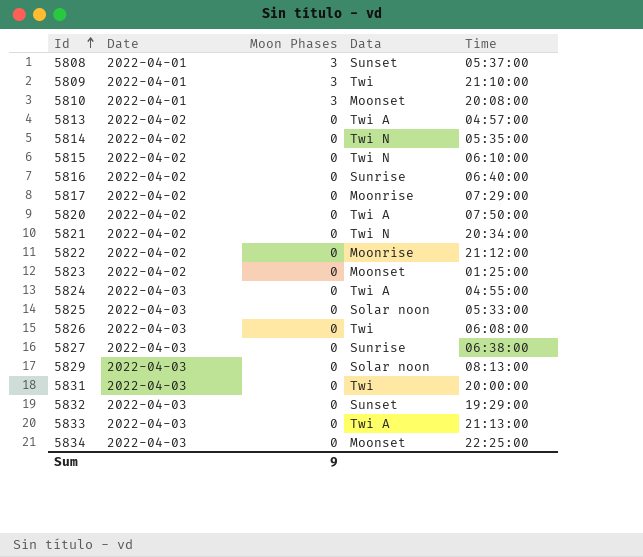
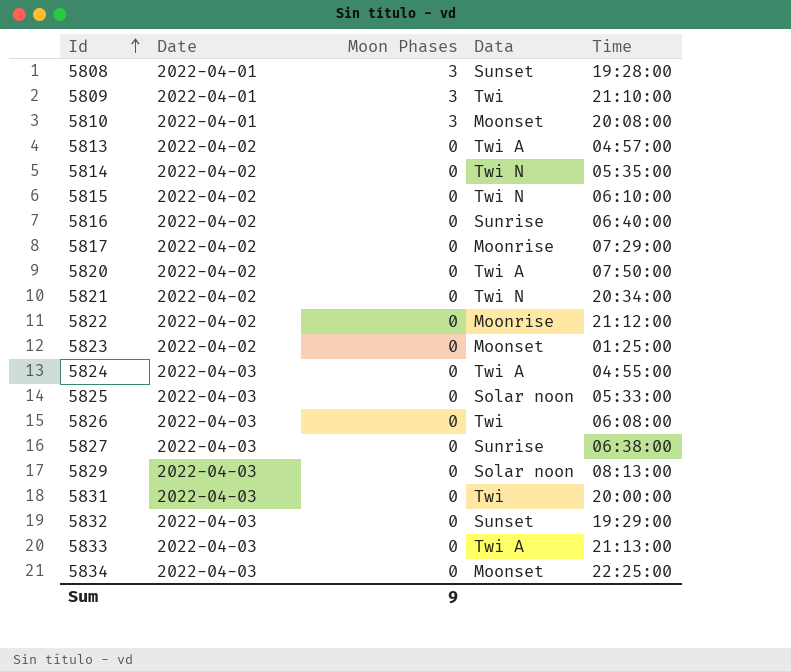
5808 | Time: 05:37:00 -> 19:28:00

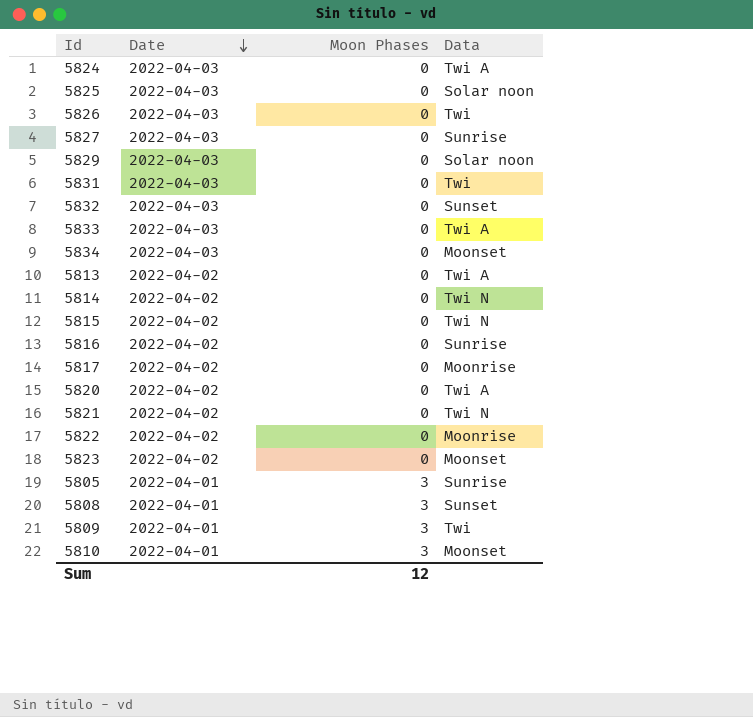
row order: Id ascending -> Date descending
column Time | position: 5 -> none
row 5805: none -> 2022-04-01 | 3 | Sunrise
Sum | Moon Phases: 9 -> 12

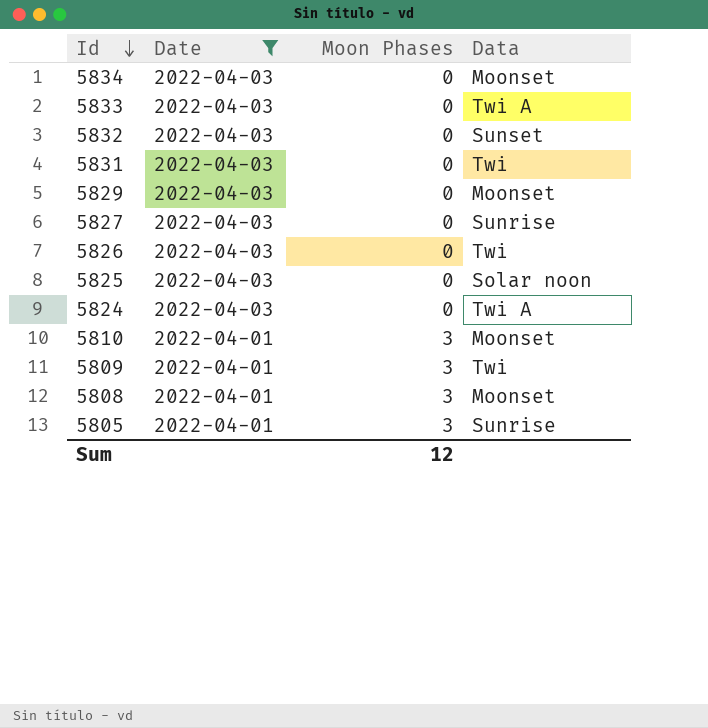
filter: none -> Date != 2022-04-02
row order: Date descending -> Id descending
5829 | Data: Solar noon -> Moonset
5808 | Data: Sunset -> Moonset

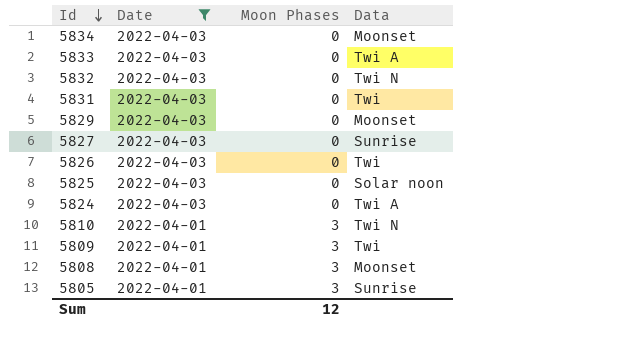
5832 | Data: Sunset -> Twi N
5810 | Data: Moonset -> Twi N

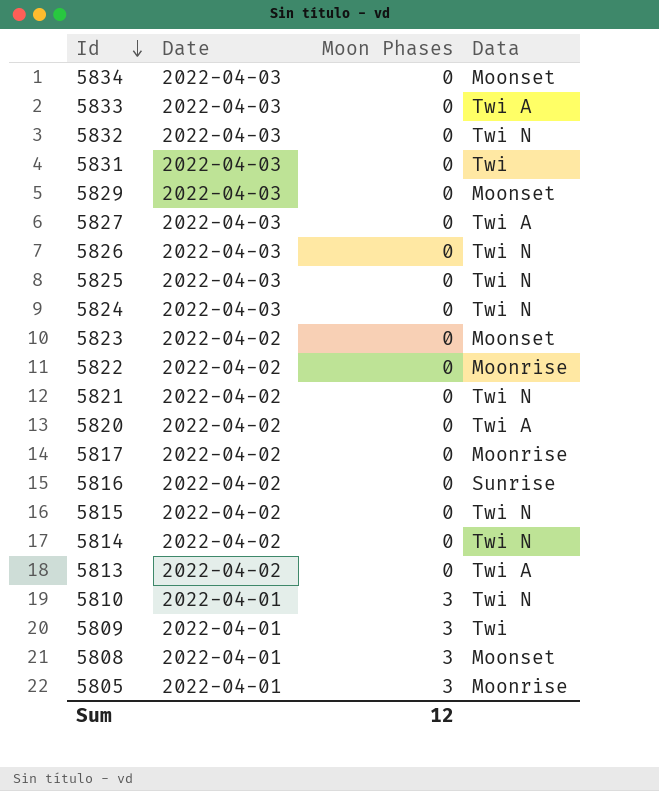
filter: Date != 2022-04-02 -> none
5827 | Data: Sunrise -> Twi A
5826 | Data: Twi -> Twi N
5825 | Data: Solar noon -> Twi N
5824 | Data: Twi A -> Twi N
5805 | Data: Sunrise -> Moonrise

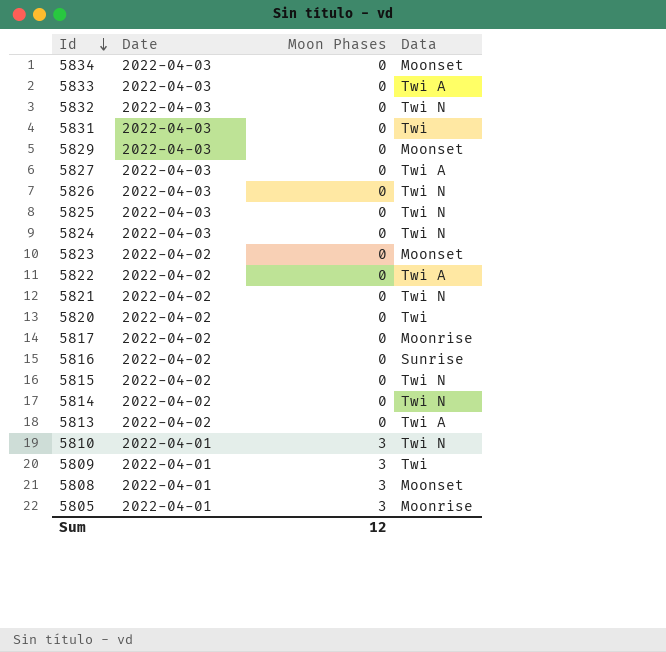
5822 | Data: Moonrise -> Twi A
5820 | Data: Twi A -> Twi

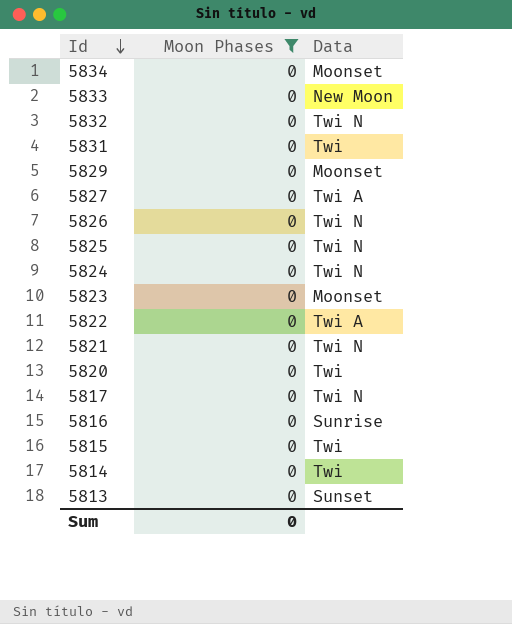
filter: none -> Moon Phases = 0
column Date | position: 2 -> none
5833 | Data: Twi A -> New Moon
5817 | Data: Moonrise -> Twi N
5815 | Data: Twi N -> Twi
5814 | Data: Twi N -> Twi
5813 | Data: Twi A -> Sunset
Sum | Moon Phases: 12 -> 0

